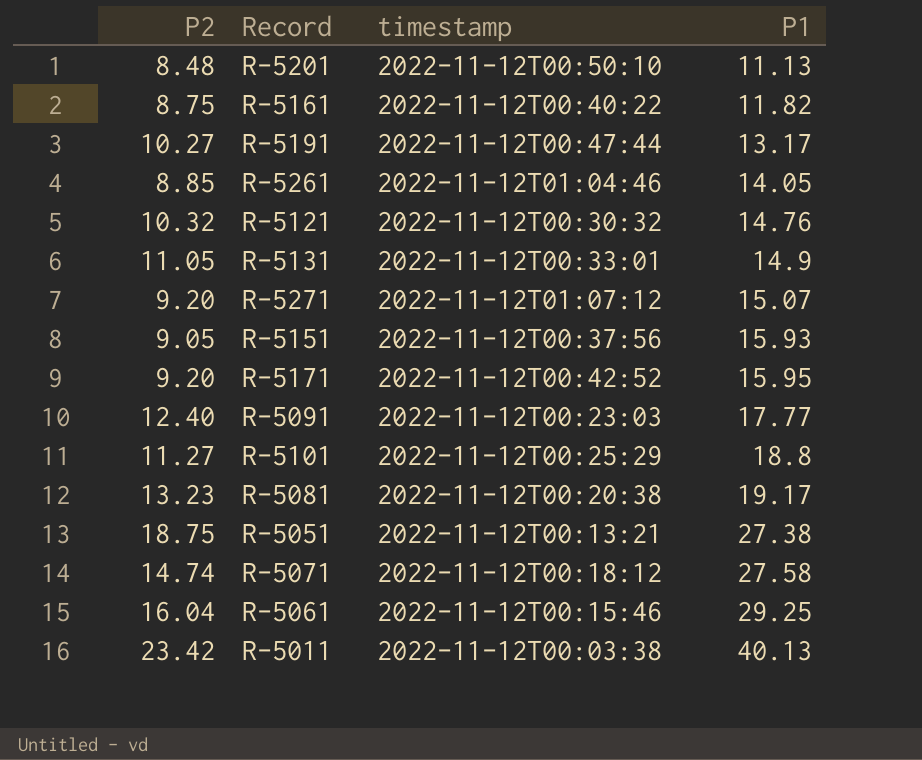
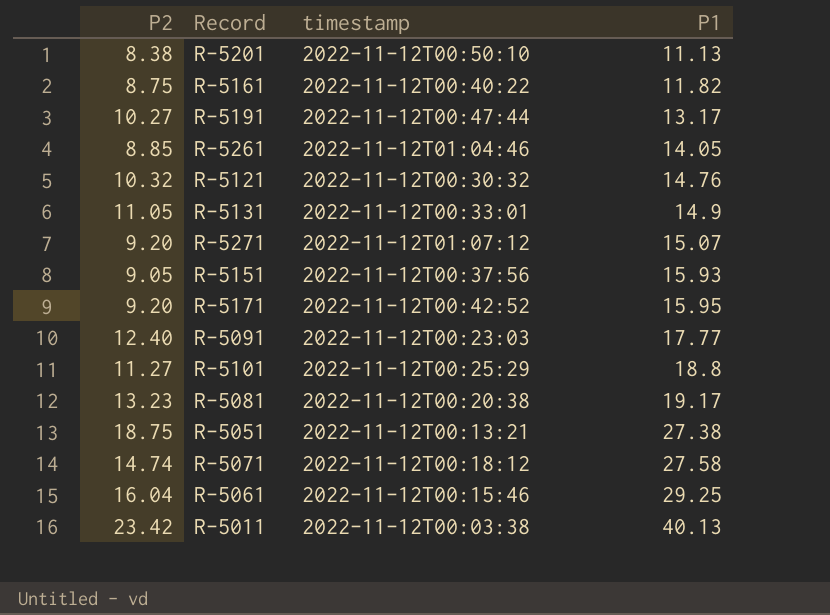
R-5201 | P2: 8.48 -> 8.38

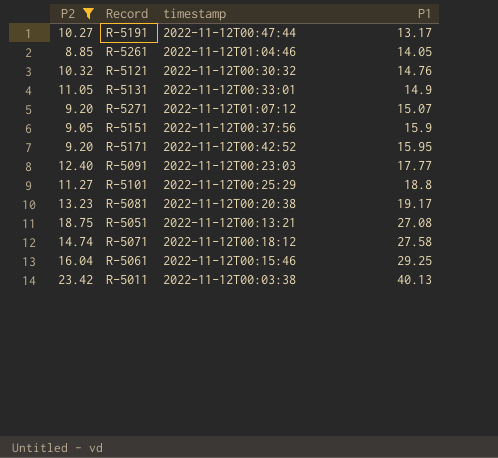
filter: none -> P2 >= 8.85
R-5151 | P1: 15.93 -> 15.9
R-5051 | P1: 27.38 -> 27.08

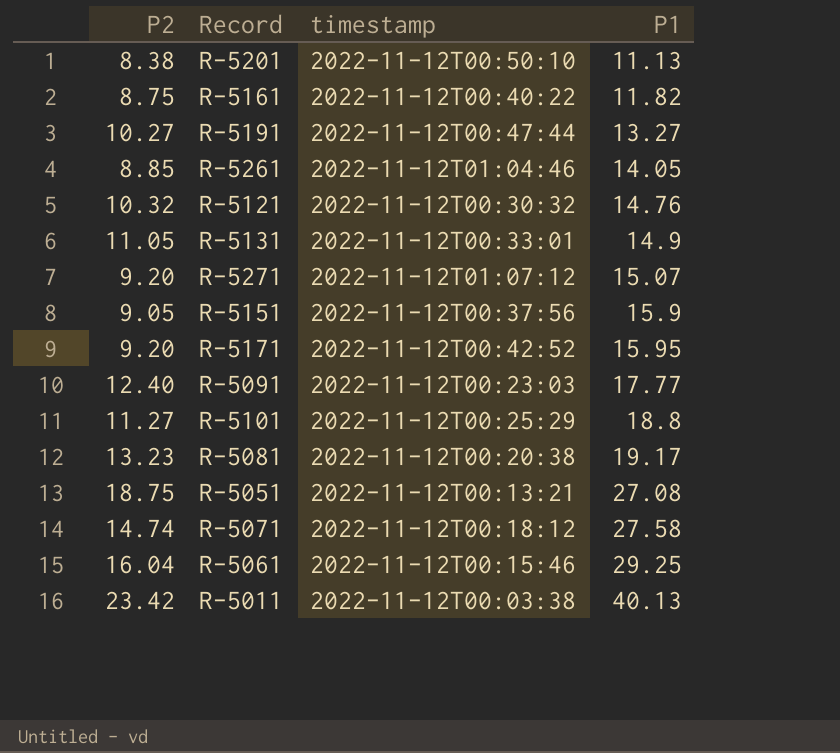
filter: P2 >= 8.85 -> none
R-5191 | P1: 13.17 -> 13.27

